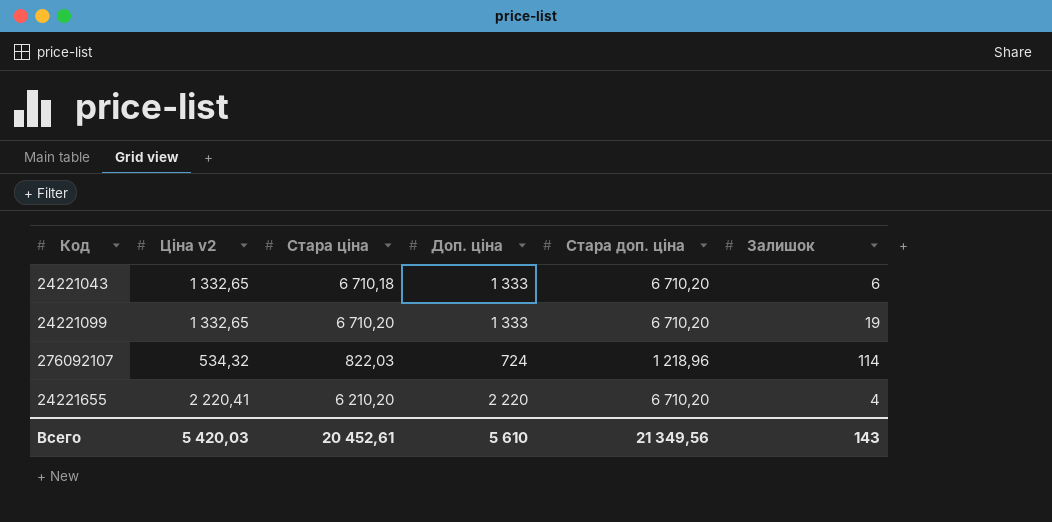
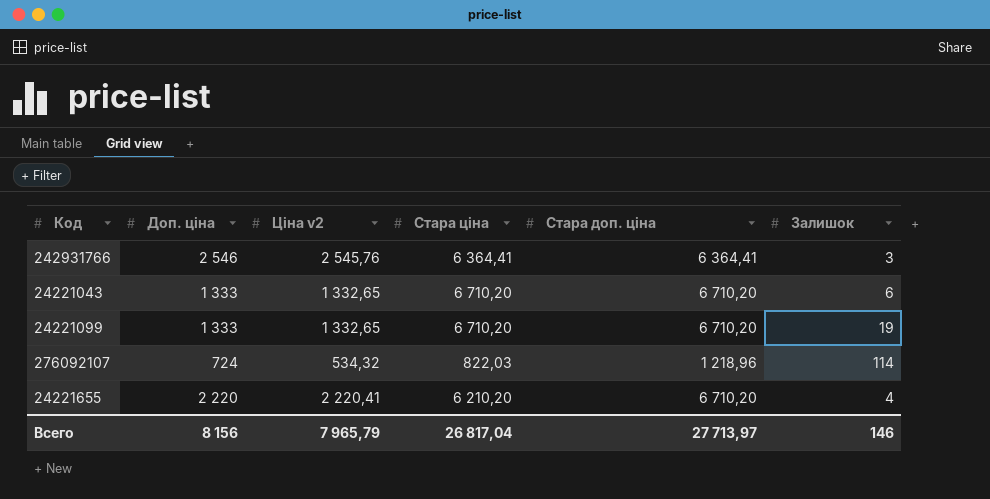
column Доп. ціна | position: 4 -> 2
row 242931766: none -> 2 546 | 2 545,76 | 6 364,41 | 6 364,41 | 3
24221043 | Стара ціна: 6 710,18 -> 6 710,20
Всего | Доп. ціна: 5 610 -> 8 156
Всего | Ціна v2: 5 420,03 -> 7 965,79
Всего | Стара ціна: 20 452,61 -> 26 817,04
Всего | Стара доп. ціна: 21 349,56 -> 27 713,97
Всего | Залишок: 143 -> 146

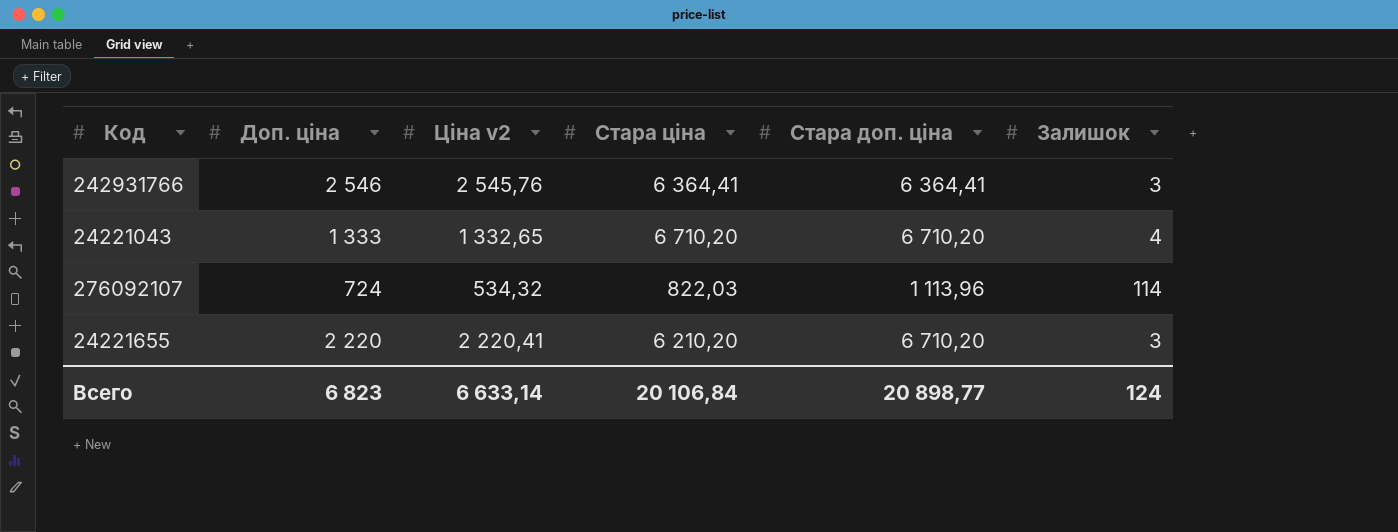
row 24221099: 1 333 | 1 332,65 | 6 710,20 | 6 710,20 | 19 -> none
24221043 | Залишок: 6 -> 4
276092107 | Стара доп. ціна: 1 218,96 -> 1 113,96
24221655 | Залишок: 4 -> 3
Всего | Доп. ціна: 8 156 -> 6 823
Всего | Ціна v2: 7 965,79 -> 6 633,14
Всего | Стара ціна: 26 817,04 -> 20 106,84
Всего | Стара доп. ціна: 27 713,97 -> 20 898,77
Всего | Залишок: 146 -> 124

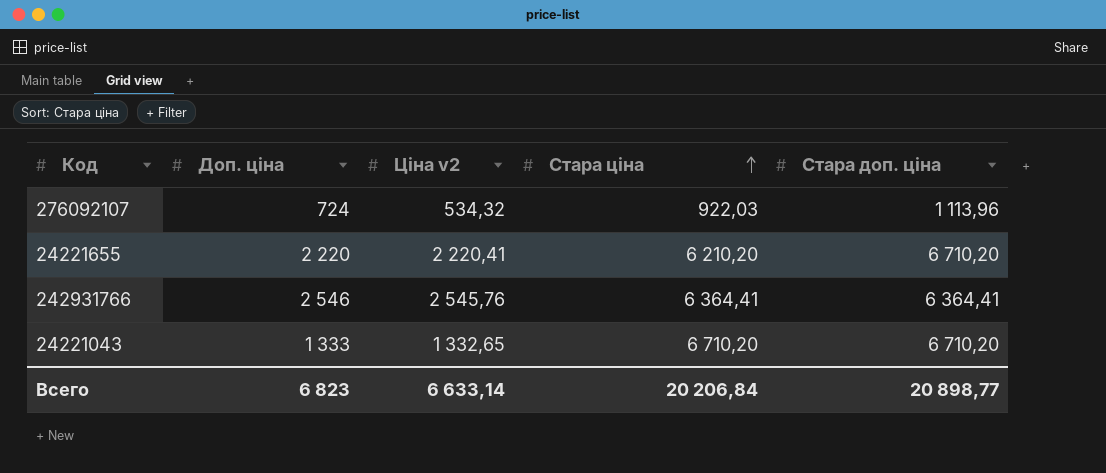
row order: none -> Стара ціна ascending
column Залишок | position: 6 -> none
276092107 | Стара ціна: 822,03 -> 922,03
Всего | Стара ціна: 20 106,84 -> 20 206,84

